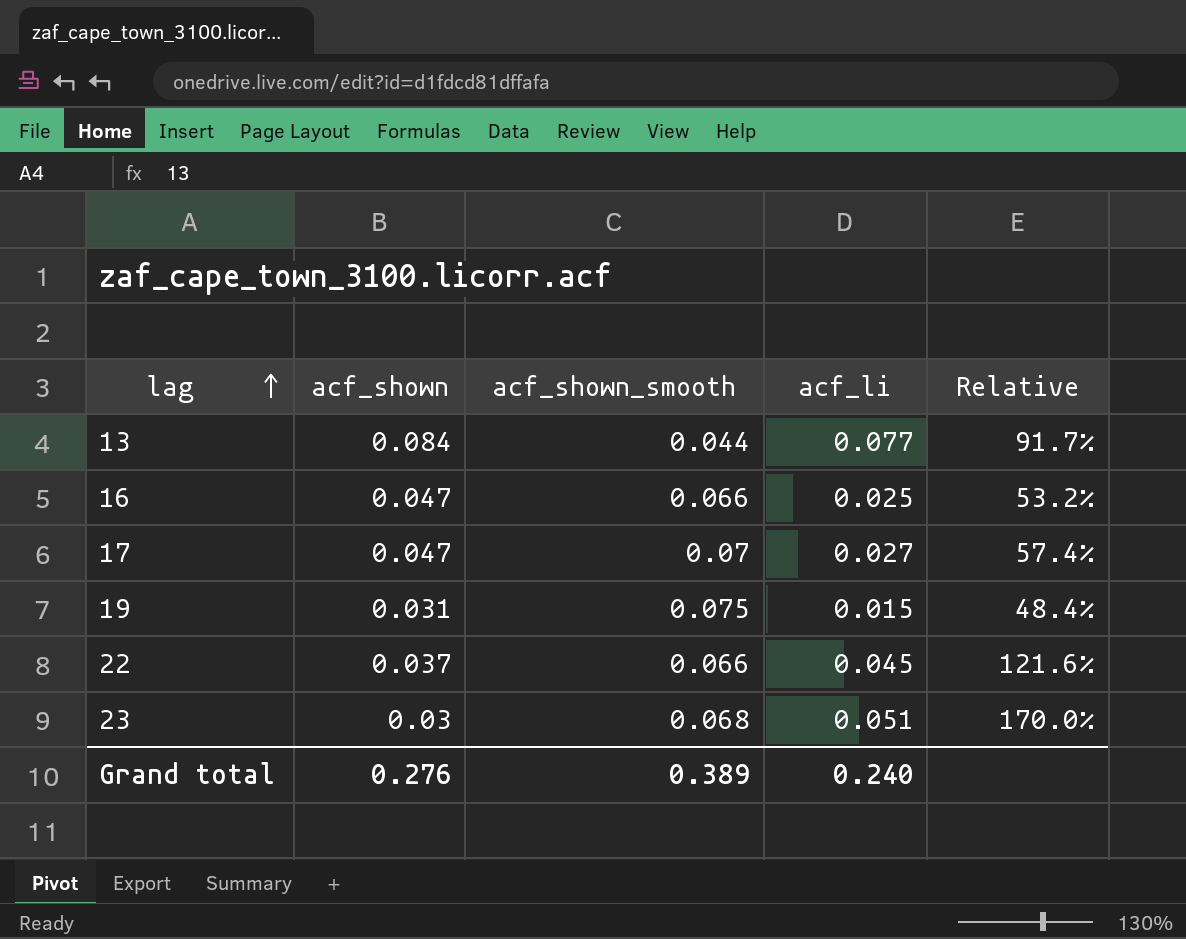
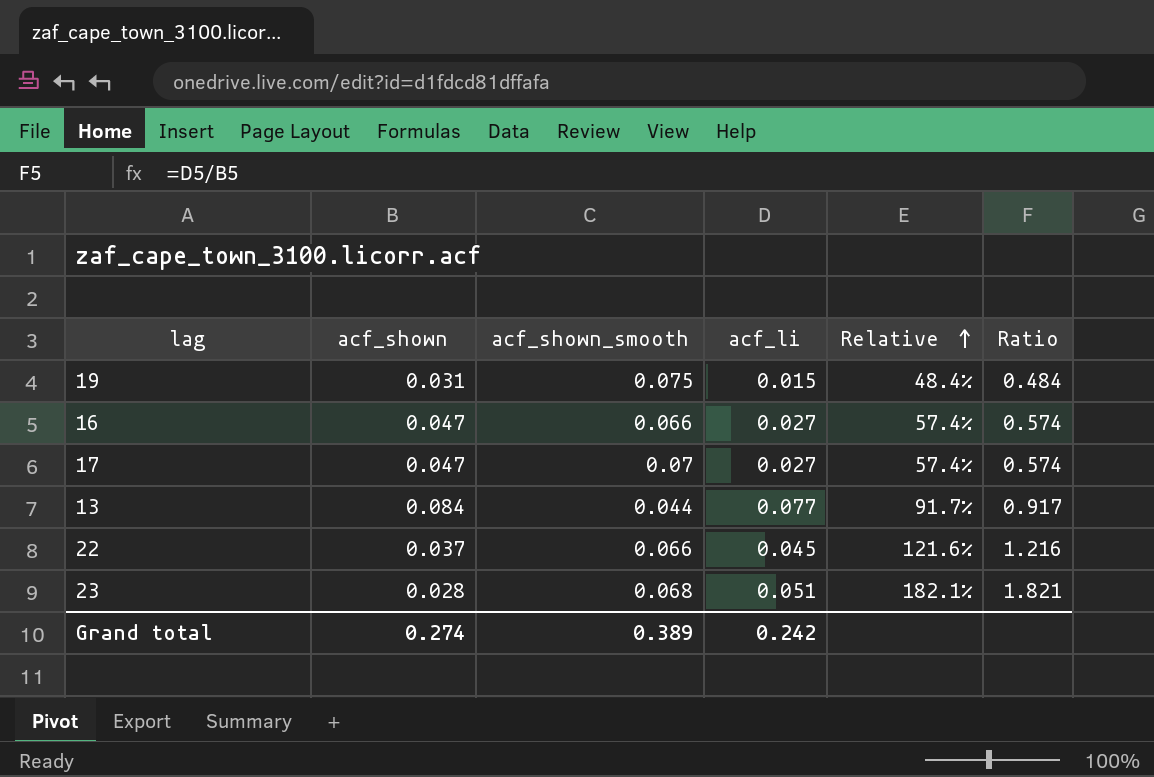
row order: lag ascending -> Relative ascending
column Ratio | formula: none -> [acf_li] / [acf_shown]
16 | acf_li: 0.025 -> 0.027
16 | Relative: 53.2% -> 57.4%
23 | acf_shown: 0.03 -> 0.028
23 | Relative: 170.0% -> 182.1%
Grand total | acf_shown: 0.276 -> 0.274
Grand total | acf_li: 0.240 -> 0.242

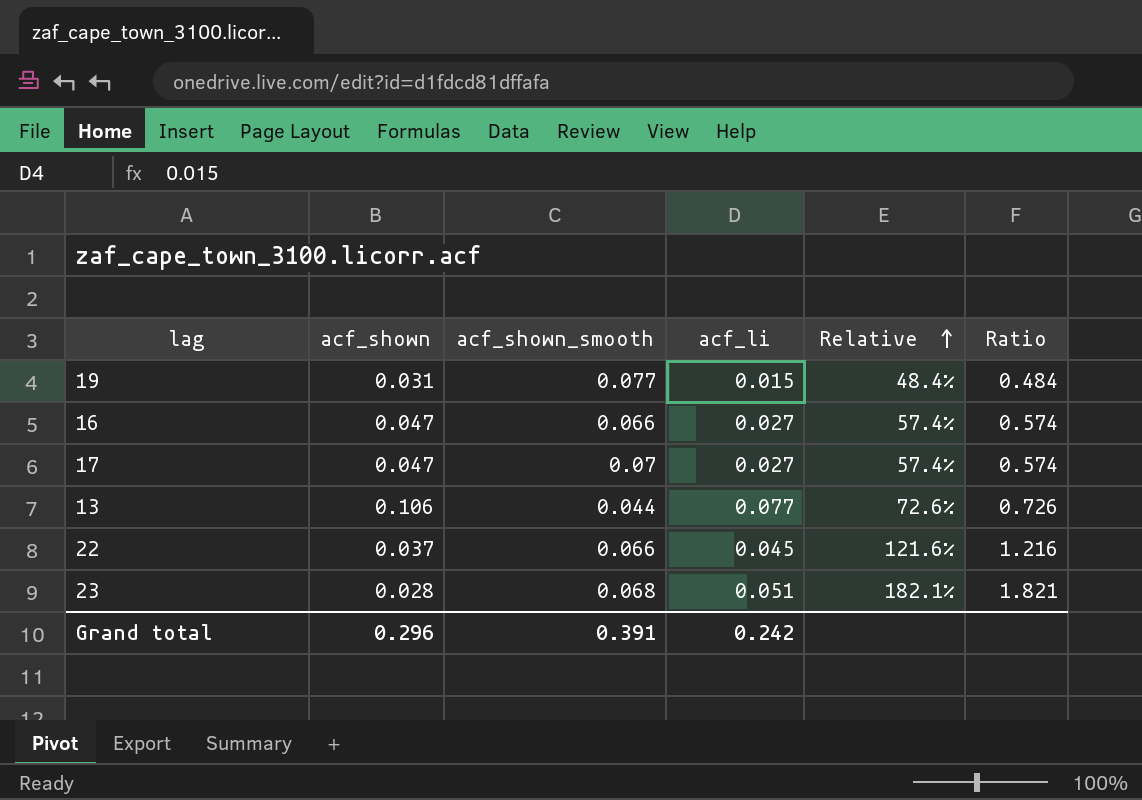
19 | acf_shown_smooth: 0.075 -> 0.077
13 | acf_shown: 0.084 -> 0.106
13 | Relative: 91.7% -> 72.6%
13 | Ratio: 0.917 -> 0.726
Grand total | acf_shown: 0.274 -> 0.296
Grand total | acf_shown_smooth: 0.389 -> 0.391

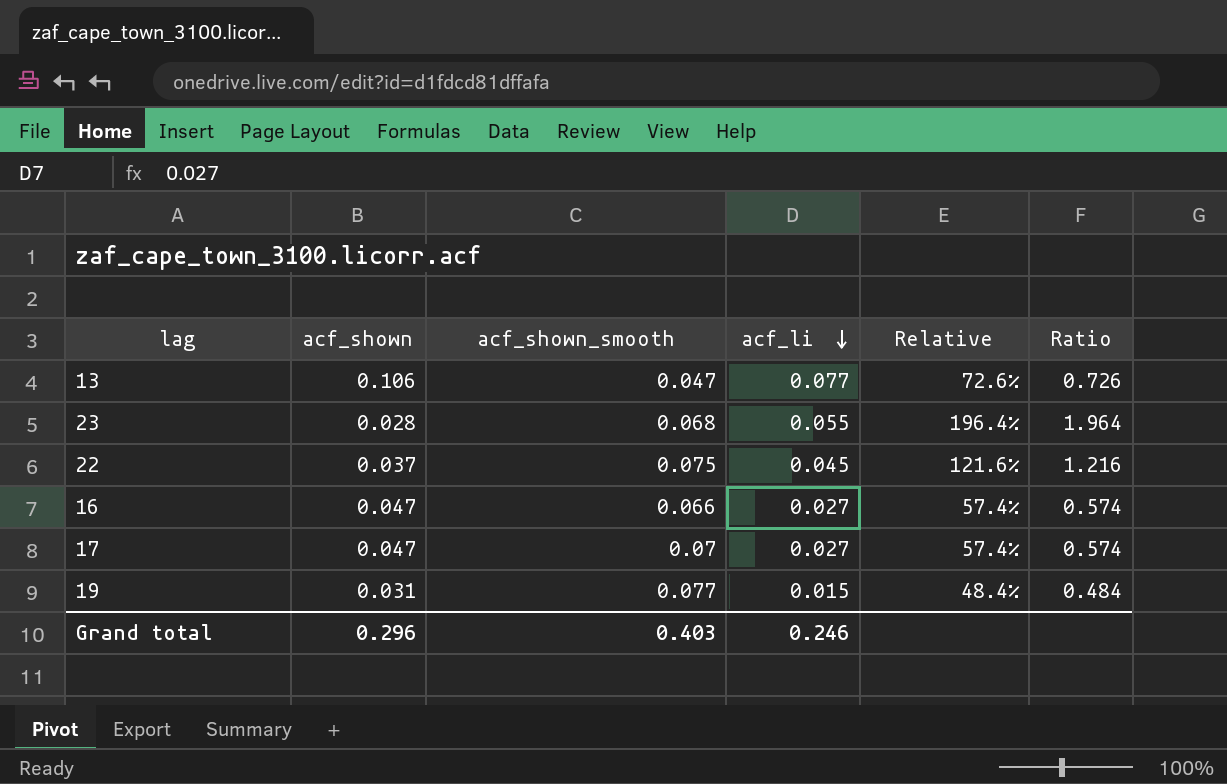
row order: Relative ascending -> acf_li descending
13 | acf_shown_smooth: 0.044 -> 0.047
23 | acf_li: 0.051 -> 0.055
23 | Relative: 182.1% -> 196.4%
23 | Ratio: 1.821 -> 1.964
22 | acf_shown_smooth: 0.066 -> 0.075
Grand total | acf_shown_smooth: 0.391 -> 0.403
Grand total | acf_li: 0.242 -> 0.246

